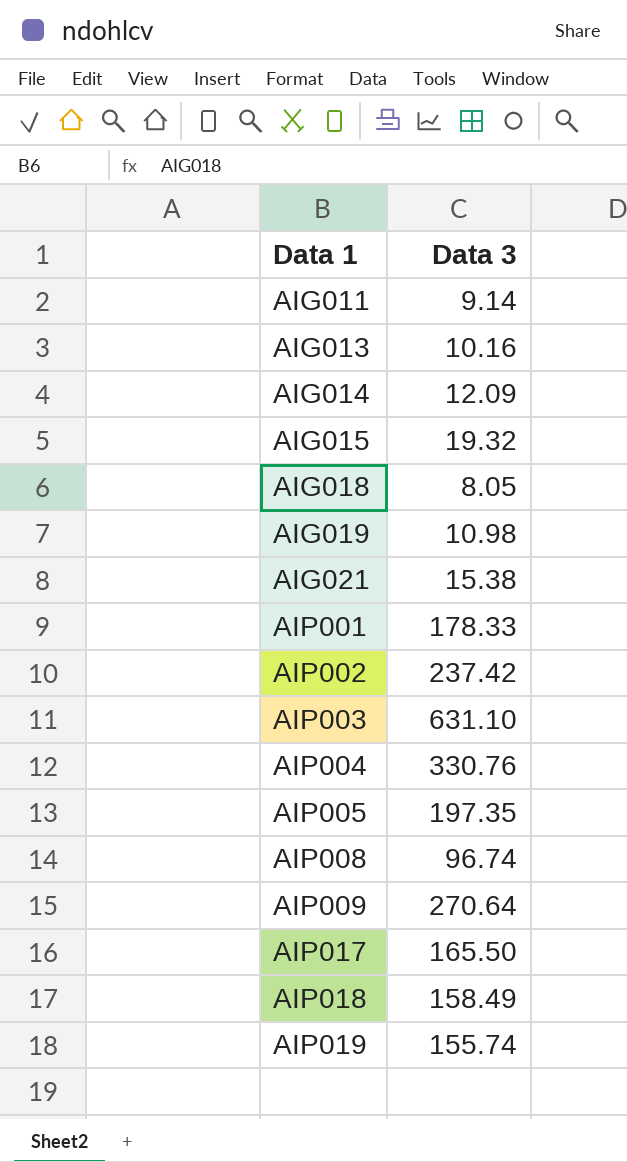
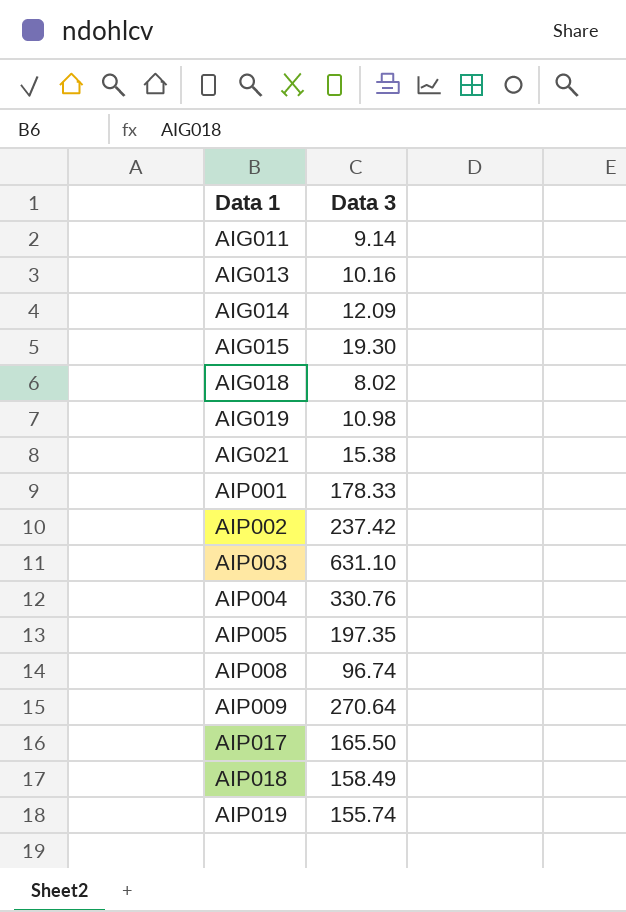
AIG015 | Data 3: 19.32 -> 19.30
AIG018 | Data 3: 8.05 -> 8.02

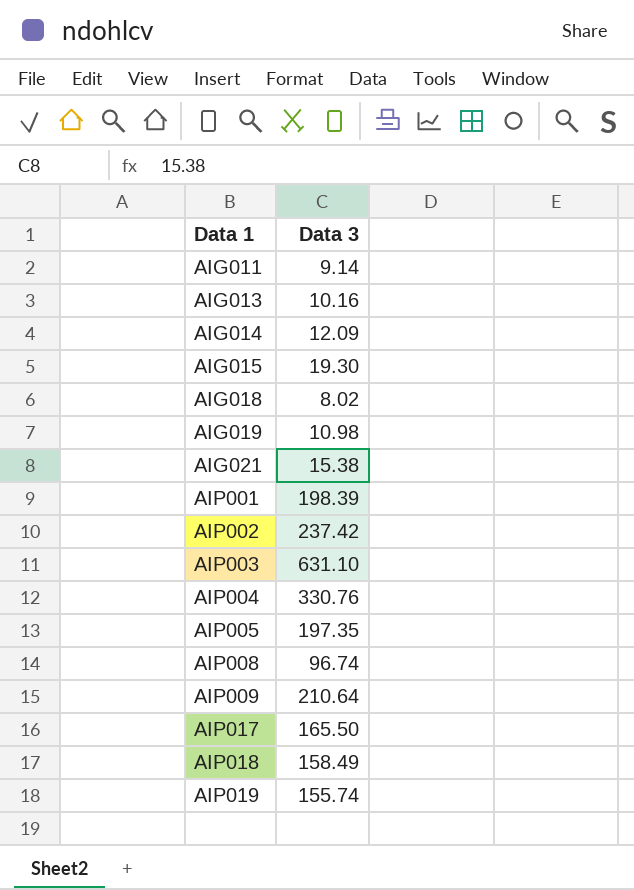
AIP001 | Data 3: 178.33 -> 198.39
AIP009 | Data 3: 270.64 -> 210.64

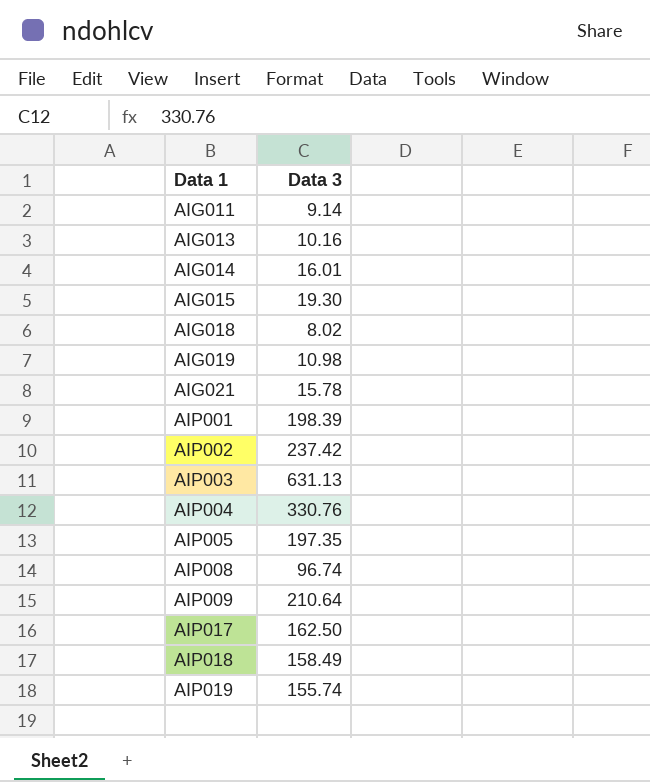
AIG014 | Data 3: 12.09 -> 16.01
AIG021 | Data 3: 15.38 -> 15.78
AIP003 | Data 3: 631.10 -> 631.13
AIP017 | Data 3: 165.50 -> 162.50

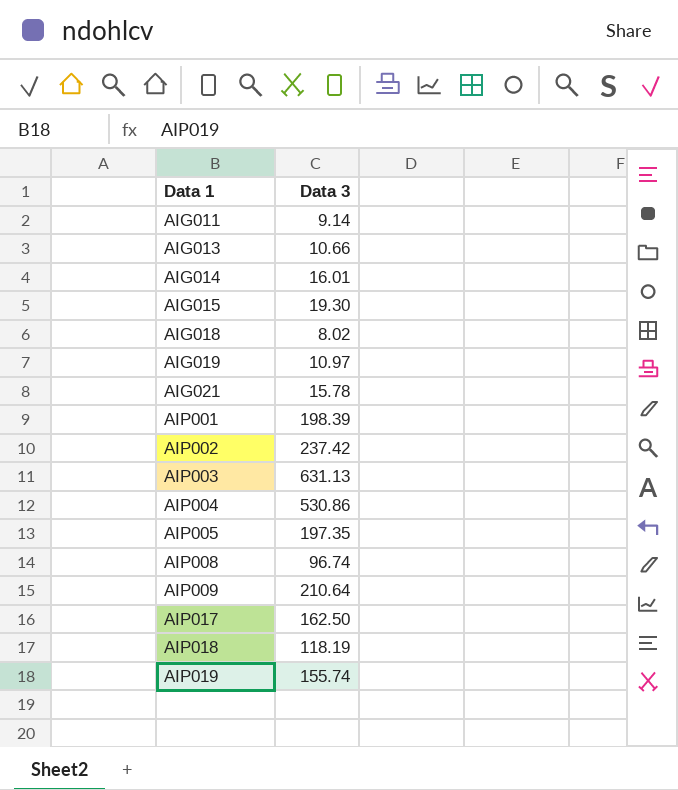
AIG013 | Data 3: 10.16 -> 10.66
AIG019 | Data 3: 10.98 -> 10.97
AIP004 | Data 3: 330.76 -> 530.86
AIP018 | Data 3: 158.49 -> 118.19

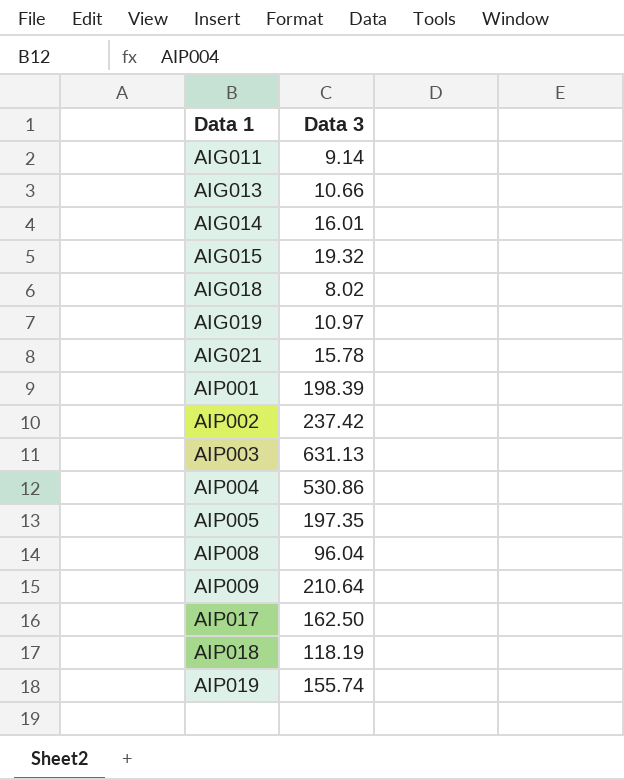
AIG015 | Data 3: 19.30 -> 19.32
AIP008 | Data 3: 96.74 -> 96.04

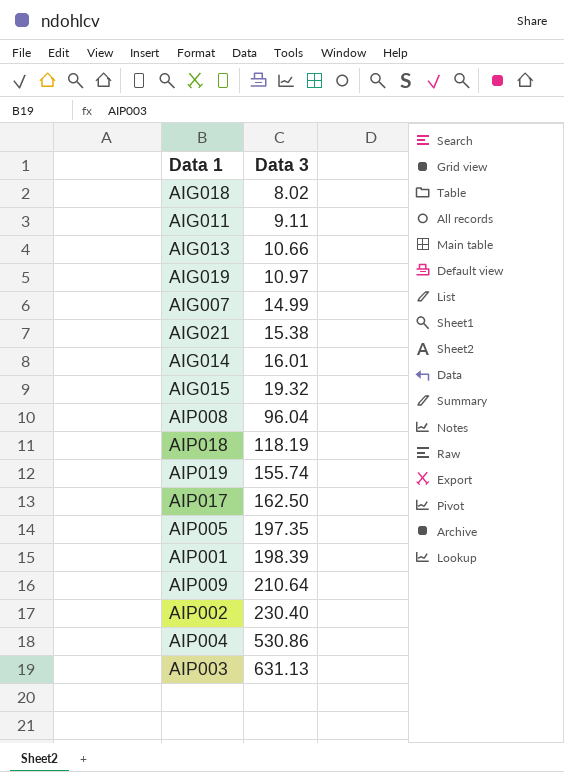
row order: Data 1 ascending -> Data 3 ascending
AIG011 | Data 3: 9.14 -> 9.11
row AIG007: none -> 14.99
AIG021 | Data 3: 15.78 -> 15.38
AIP002 | Data 3: 237.42 -> 230.40

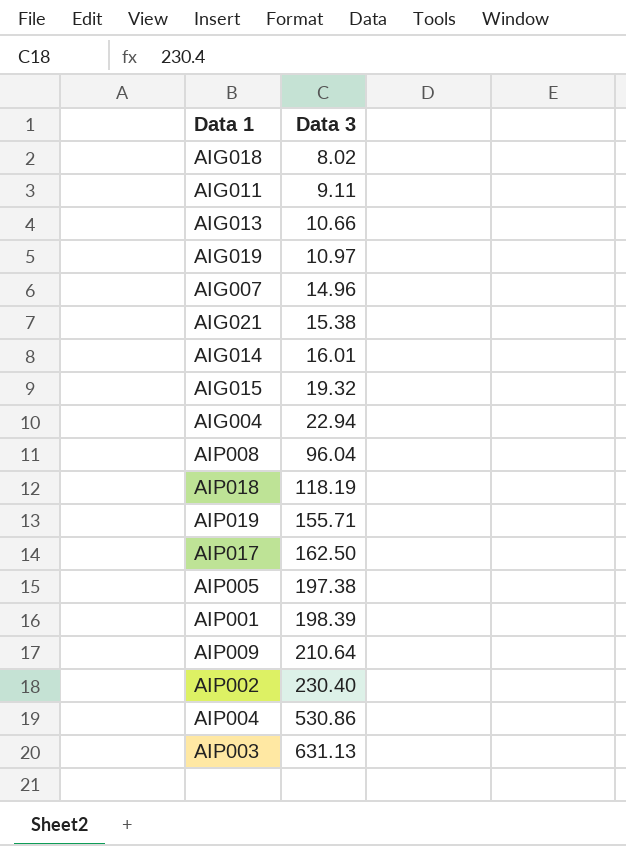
AIG007 | Data 3: 14.99 -> 14.96
row AIG004: none -> 22.94
AIP019 | Data 3: 155.74 -> 155.71
AIP005 | Data 3: 197.35 -> 197.38

